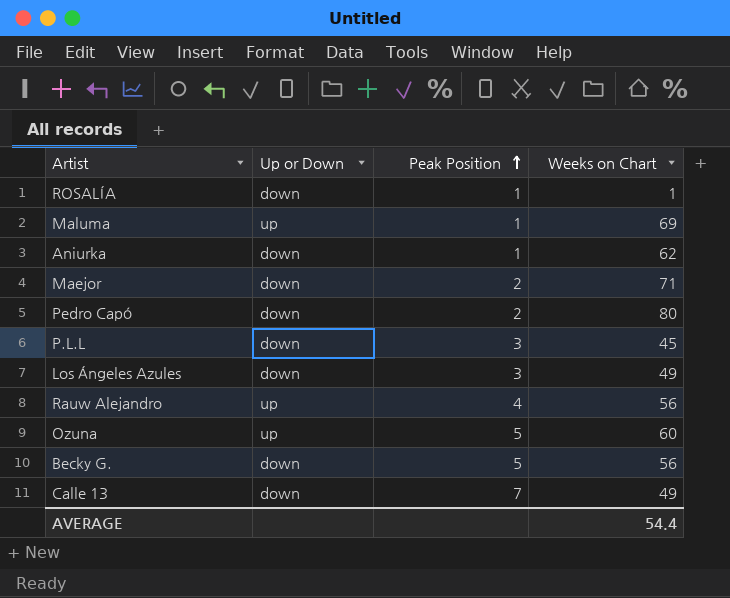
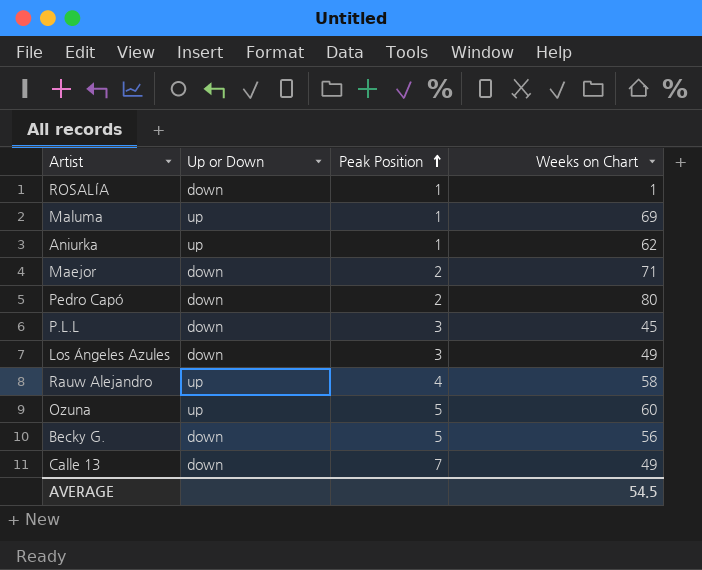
Aniurka | Up or Down: down -> up
Rauw Alejandro | Weeks on Chart: 56 -> 58
AVERAGE | Weeks on Chart: 54.4 -> 54.5

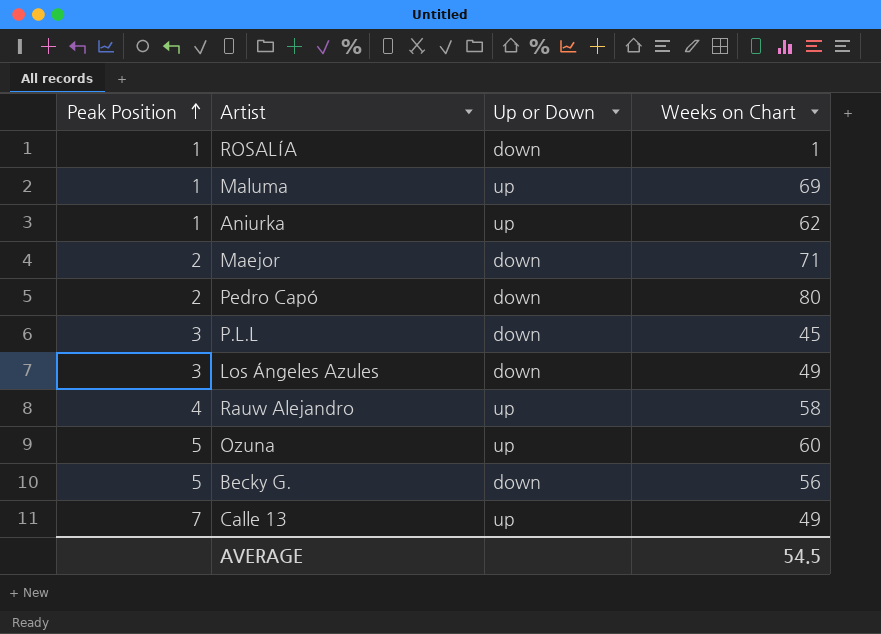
column Peak Position | position: 3 -> 1
Calle 13 | Up or Down: down -> up

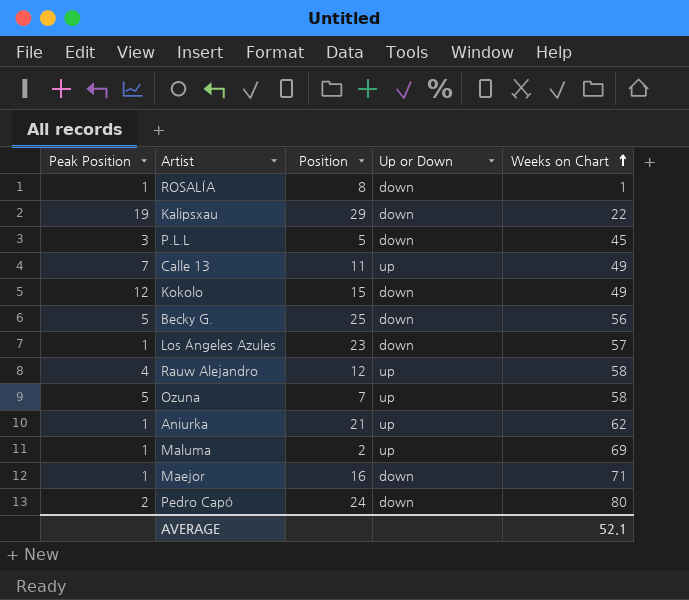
row order: Peak Position ascending -> Weeks on Chart ascending
column Position | position: none -> 3
row Kalipsxau: none -> 19 | 29 | down | 22
row Kokolo: none -> 12 | 15 | down | 49
Los Ángeles Azules | Peak Position: 3 -> 1
Los Ángeles Azules | Weeks on Chart: 49 -> 57
Ozuna | Weeks on Chart: 60 -> 58
Maejor | Peak Position: 2 -> 1
AVERAGE | Weeks on Chart: 54.5 -> 52.1

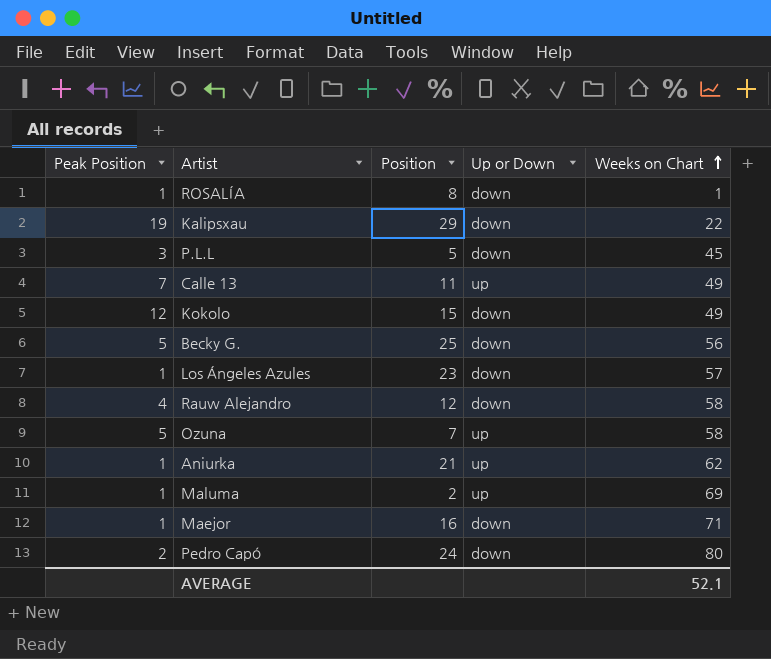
Rauw Alejandro | Up or Down: up -> down

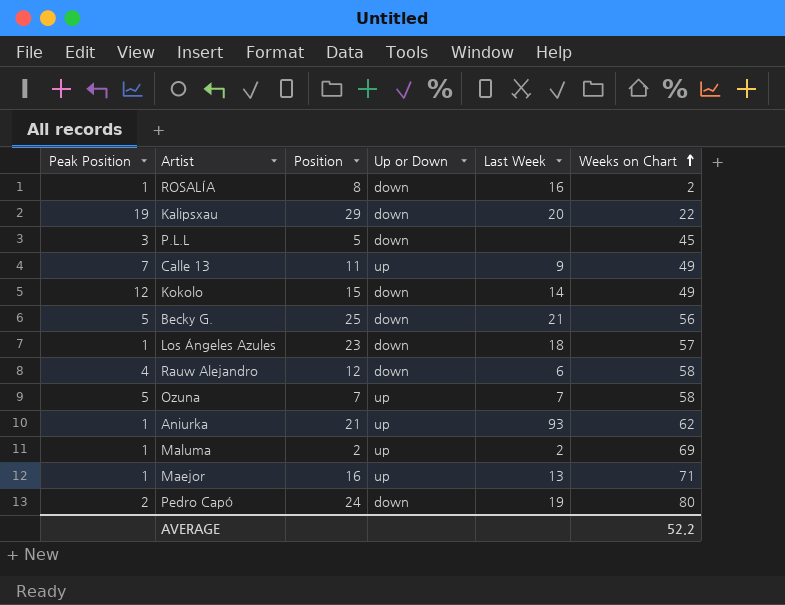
column Last Week | position: none -> 5
ROSALÍA | Weeks on Chart: 1 -> 2
Maejor | Up or Down: down -> up
AVERAGE | Weeks on Chart: 52.1 -> 52.2

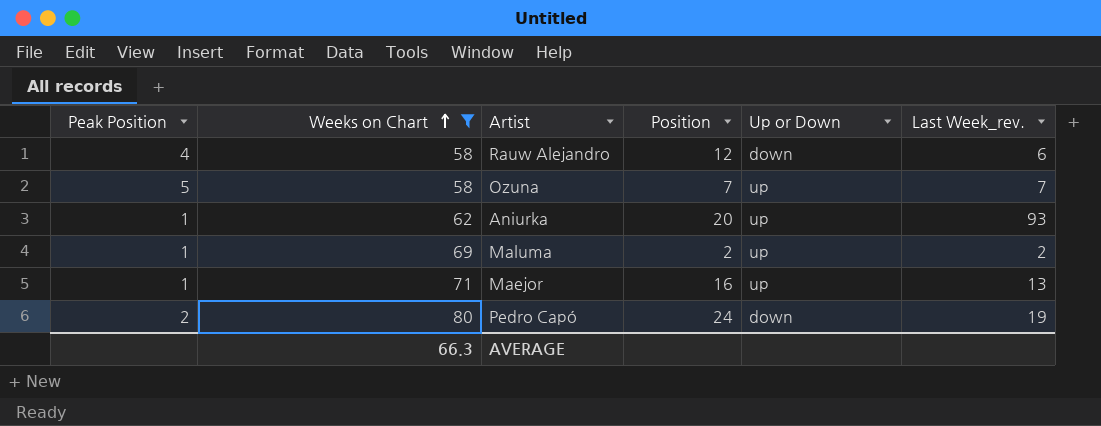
filter: none -> Weeks on Chart >= 58
column Weeks on Chart | position: 6 -> 2
column name: Last Week -> Last Week_rev.
Aniurka | Position: 21 -> 20
AVERAGE | Weeks on Chart: 52.2 -> 66.3

